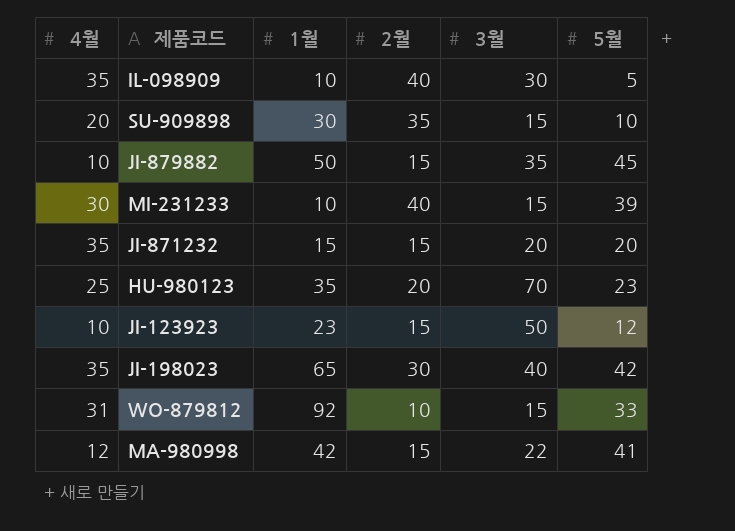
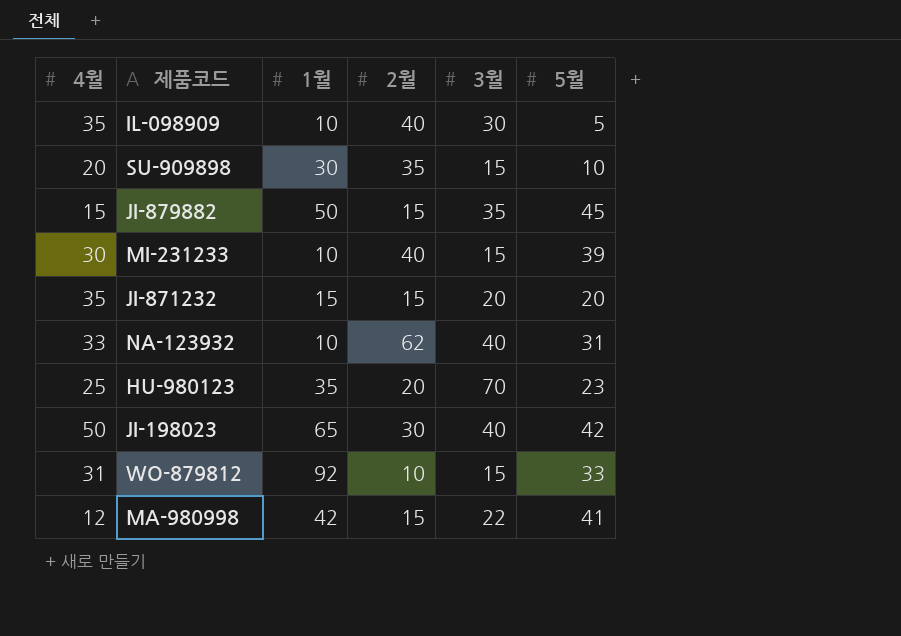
row JI-123923: 10 | 23 | 15 | 50 | 12 -> none
JI-879882 | 4월: 10 -> 15
row NA-123932: none -> 33 | 10 | 62 | 40 | 31
JI-198023 | 4월: 35 -> 50

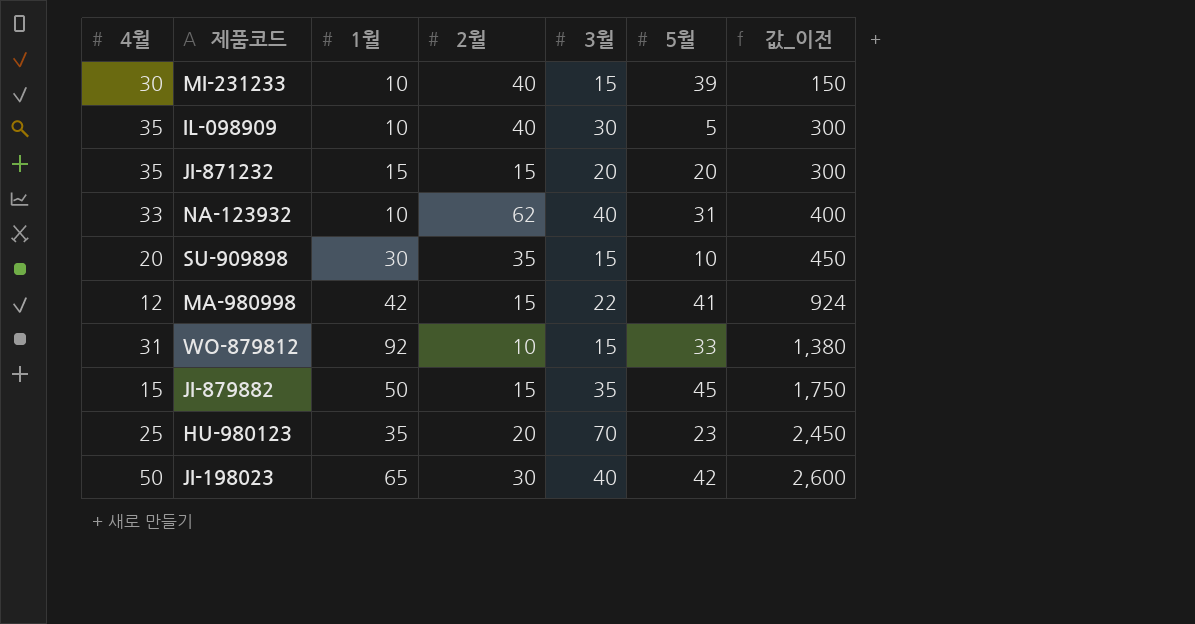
row order: none -> 값_이전 ascending
column 값_이전 | formula: none -> [1월] * [3월]

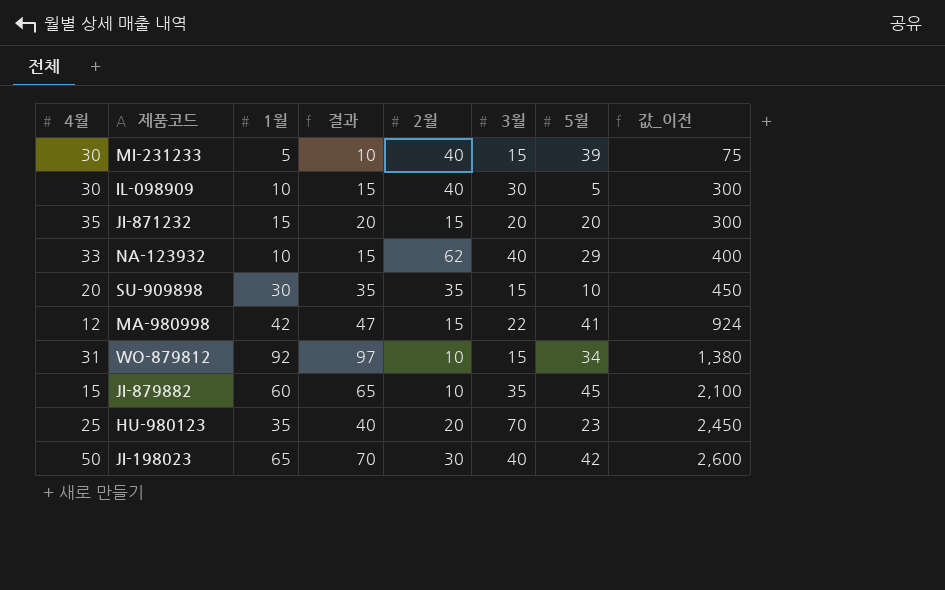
column 결과 | formula: none -> [1월] + 5
MI-231233 | 1월: 10 -> 5
MI-231233 | 값_이전: 150 -> 75
IL-098909 | 4월: 35 -> 30
NA-123932 | 5월: 31 -> 29
WO-879812 | 5월: 33 -> 34
JI-879882 | 1월: 50 -> 60
JI-879882 | 2월: 15 -> 10
JI-879882 | 값_이전: 1,750 -> 2,100

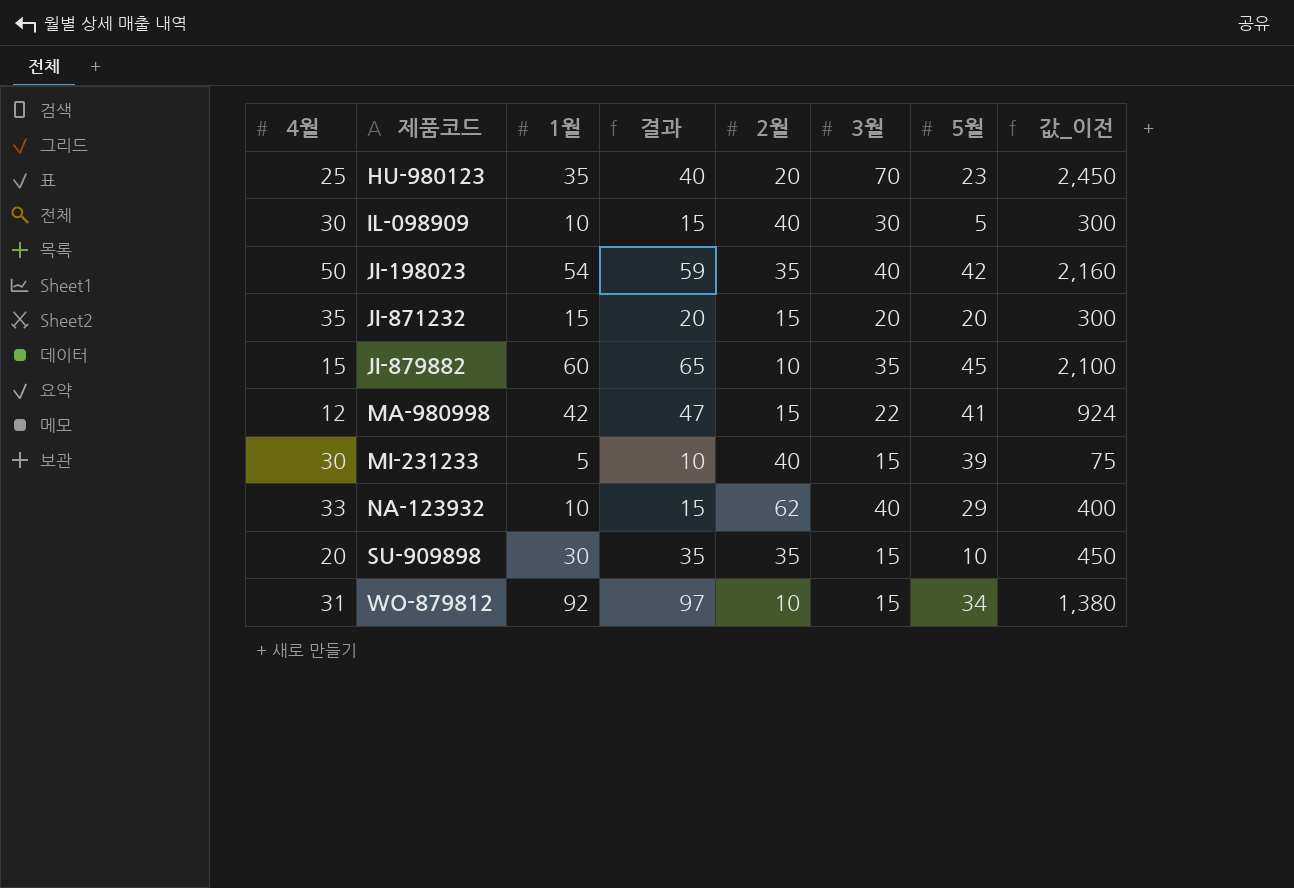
row order: 값_이전 ascending -> 제품코드 ascending
JI-198023 | 1월: 65 -> 54
JI-198023 | 결과: 70 -> 59
JI-198023 | 2월: 30 -> 35
JI-198023 | 값_이전: 2,600 -> 2,160

